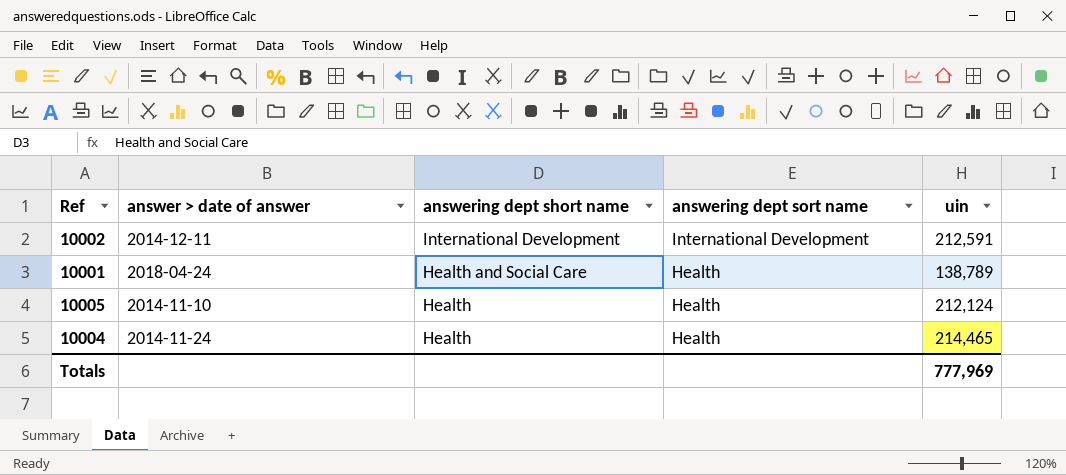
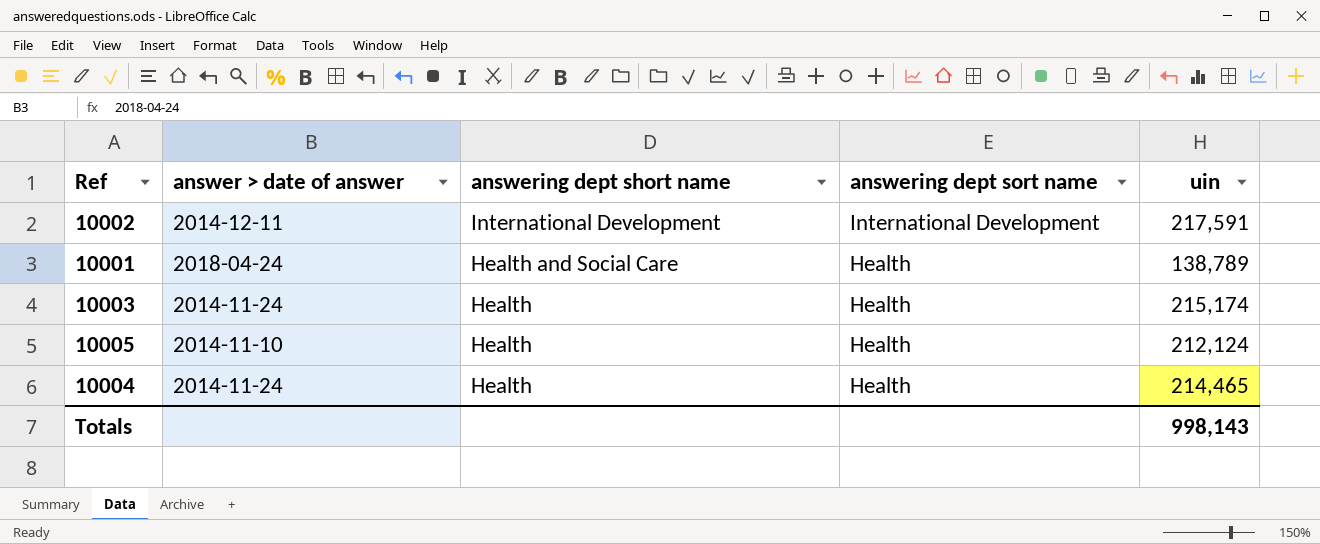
10002 | uin: 212,591 -> 217,591
row 10003: none -> 2014-11-24 | Health | Health | 215,174
Totals | uin: 777,969 -> 998,143

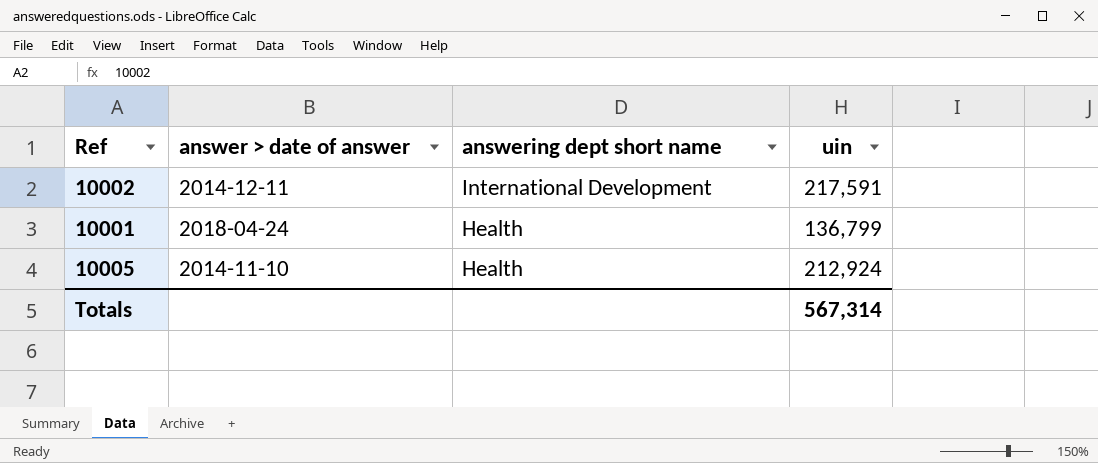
column answering dept sort name | position: 4 -> none
row 10003: 2014-11-24 | Health | Health | 215,174 -> none
row 10004: 2014-11-24 | Health | Health | 214,465 -> none
10001 | answering dept short name: Health and Social Care -> Health
10001 | uin: 138,789 -> 136,799
10005 | uin: 212,124 -> 212,924
Totals | uin: 998,143 -> 567,314

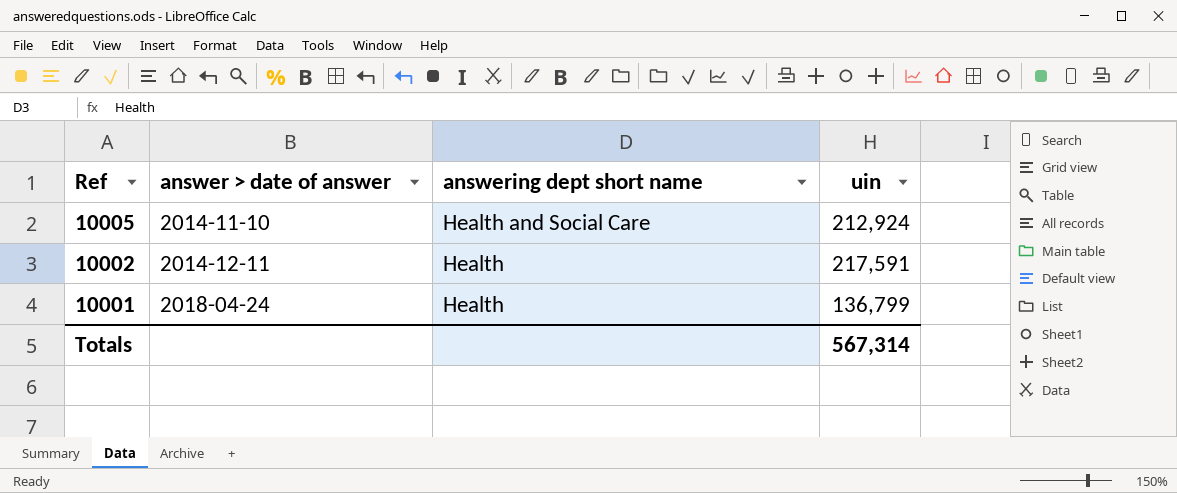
row order: answering dept short name descending -> Ref descending
10005 | answering dept short name: Health -> Health and Social Care
10002 | answering dept short name: International Development -> Health

